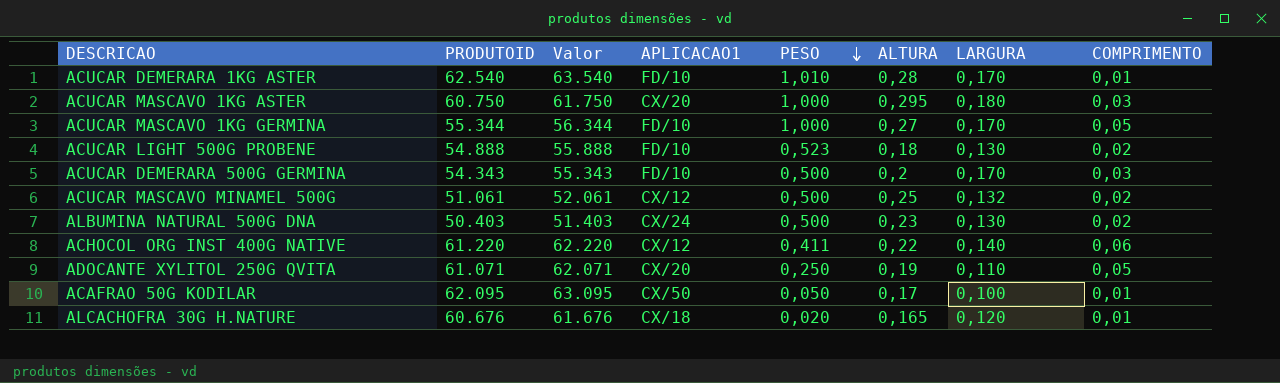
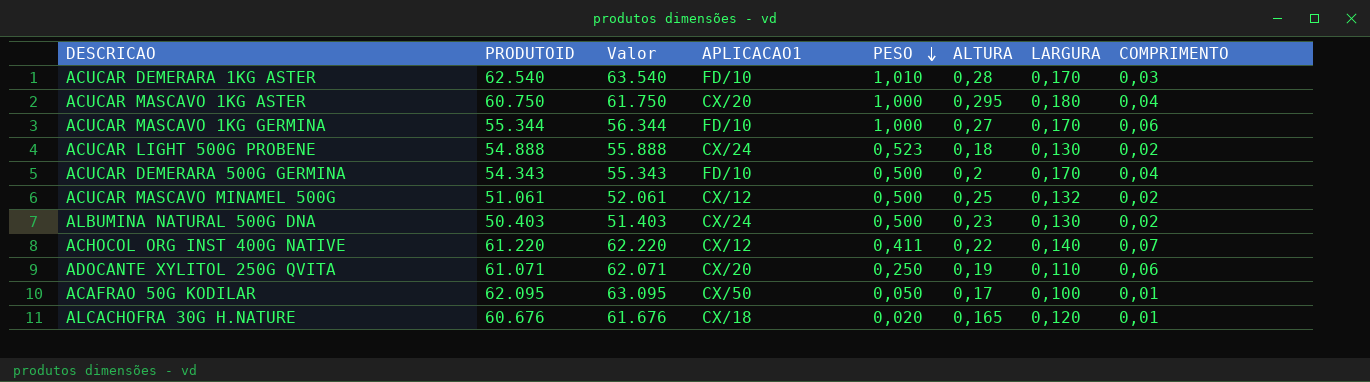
ACUCAR DEMERARA 1KG ASTER | COMPRIMENTO: 0,01 -> 0,03
ACUCAR MASCAVO 1KG ASTER | COMPRIMENTO: 0,03 -> 0,04
ACUCAR MASCAVO 1KG GERMINA | COMPRIMENTO: 0,05 -> 0,06
ACUCAR LIGHT 500G PROBENE | APLICACAO1: FD/10 -> CX/24
ACUCAR DEMERARA 500G GERMINA | COMPRIMENTO: 0,03 -> 0,04
ACHOCOL ORG INST 400G NATIVE | COMPRIMENTO: 0,06 -> 0,07
ADOCANTE XYLITOL 250G QVITA | COMPRIMENTO: 0,05 -> 0,06

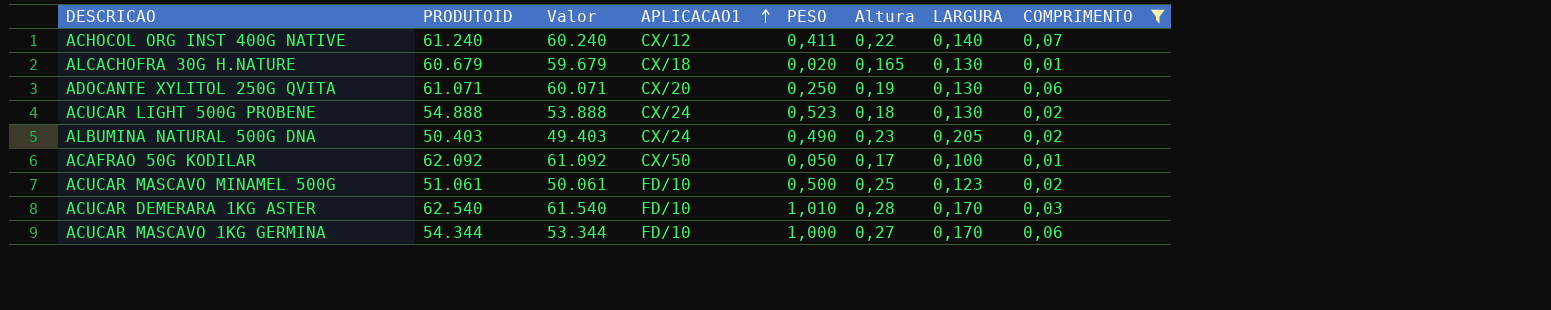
filter: none -> COMPRIMENTO != 0,04
row order: PESO descending -> APLICACAO1 ascending
column Valor | formula: [PRODUTOID] + 1000 -> [PRODUTOID] - 1000
column name: ALTURA -> Altura
ACHOCOL ORG INST 400G NATIVE | PRODUTOID: 61.220 -> 61.240
ALCACHOFRA 30G H.NATURE | PRODUTOID: 60.676 -> 60.679
ALCACHOFRA 30G H.NATURE | LARGURA: 0,120 -> 0,130
ADOCANTE XYLITOL 250G QVITA | LARGURA: 0,110 -> 0,130
ALBUMINA NATURAL 500G DNA | PESO: 0,500 -> 0,490
ALBUMINA NATURAL 500G DNA | LARGURA: 0,130 -> 0,205
ACAFRAO 50G KODILAR | PRODUTOID: 62.095 -> 62.092
ACUCAR MASCAVO MINAMEL 500G | APLICACAO1: CX/12 -> FD/10
ACUCAR MASCAVO MINAMEL 500G | LARGURA: 0,132 -> 0,123
ACUCAR MASCAVO 1KG GERMINA | PRODUTOID: 55.344 -> 54.344

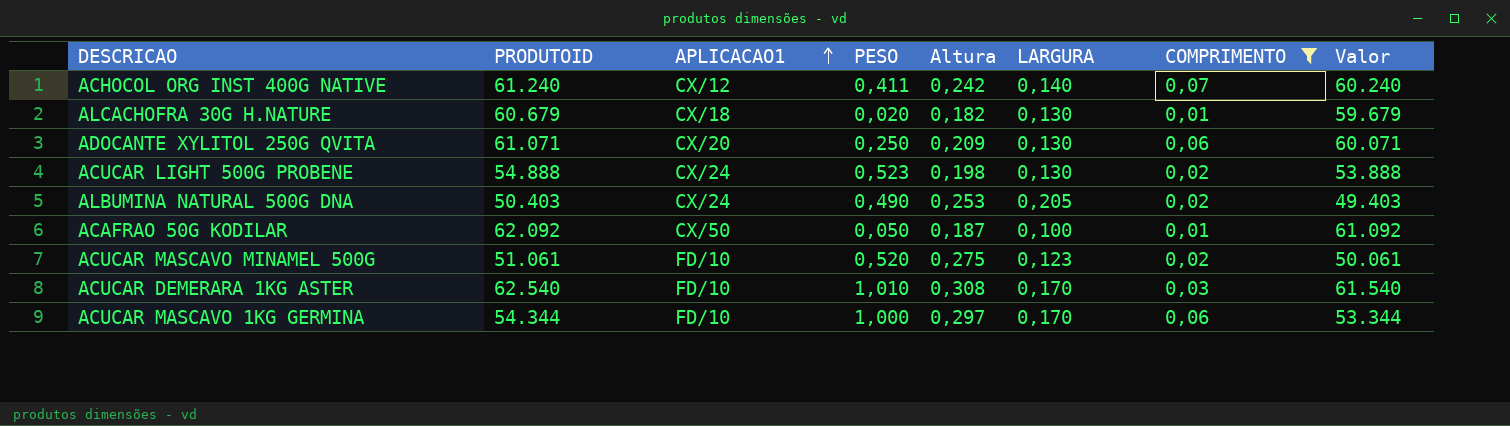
column Valor | position: 3 -> 8
ACHOCOL ORG INST 400G NATIVE | Altura: 0,22 -> 0,242
ALCACHOFRA 30G H.NATURE | Altura: 0,165 -> 0,182
ADOCANTE XYLITOL 250G QVITA | Altura: 0,19 -> 0,209
ACUCAR LIGHT 500G PROBENE | Altura: 0,18 -> 0,198
ALBUMINA NATURAL 500G DNA | Altura: 0,23 -> 0,253
ACAFRAO 50G KODILAR | Altura: 0,17 -> 0,187
ACUCAR MASCAVO MINAMEL 500G | PESO: 0,500 -> 0,520
ACUCAR MASCAVO MINAMEL 500G | Altura: 0,25 -> 0,275
ACUCAR DEMERARA 1KG ASTER | Altura: 0,28 -> 0,308
ACUCAR MASCAVO 1KG GERMINA | Altura: 0,27 -> 0,297

